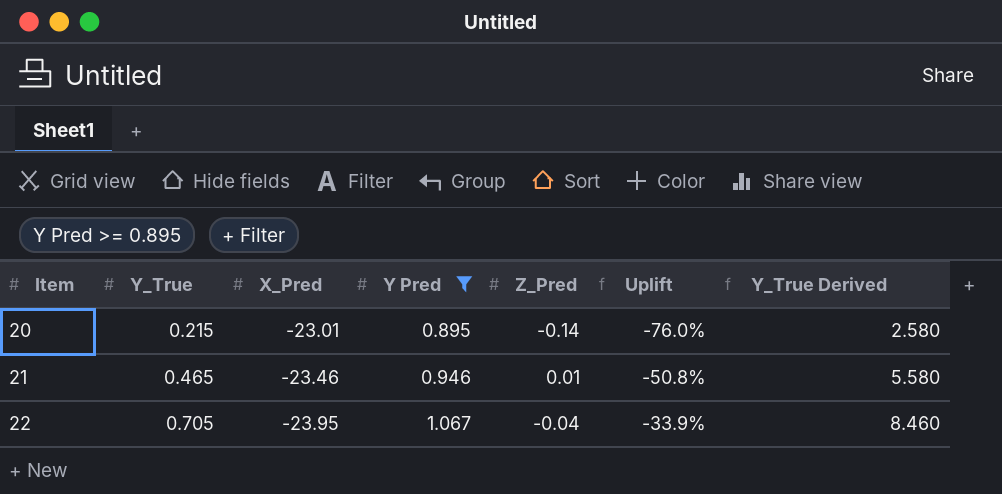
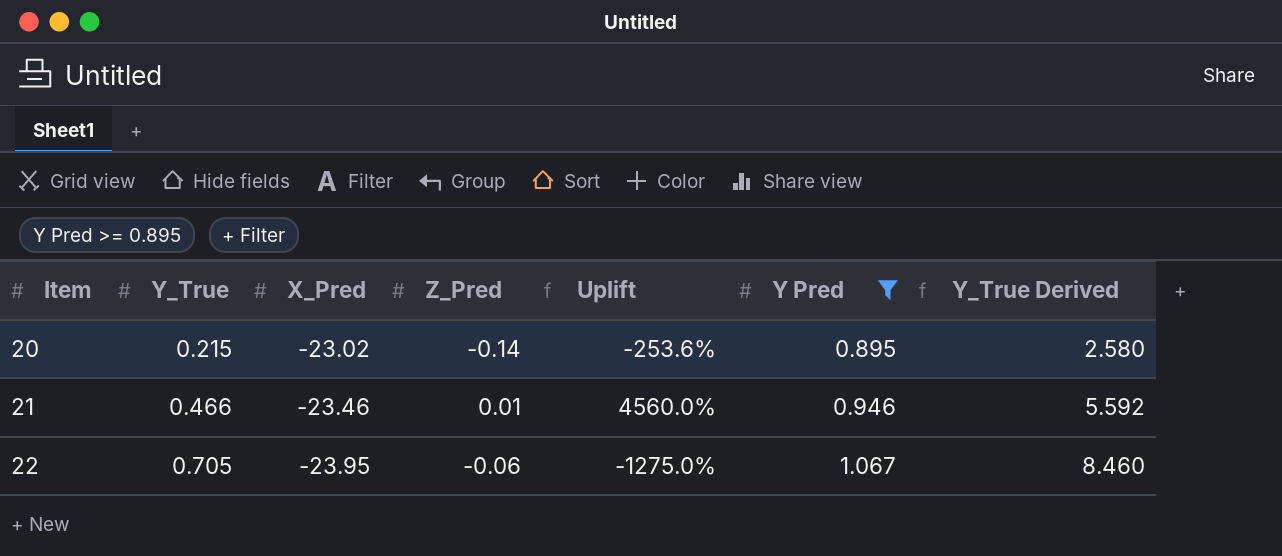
column Uplift | formula: ([Y_True] - [Y Pred]) / [Y Pred] -> ([Y_True] - [Z_Pred]) / [Z_Pred]
column Y Pred | position: 4 -> 6
20 | X_Pred: -23.01 -> -23.02
21 | Y_True: 0.465 -> 0.466
21 | Y_True Derived: 5.580 -> 5.592
22 | Z_Pred: -0.04 -> -0.06

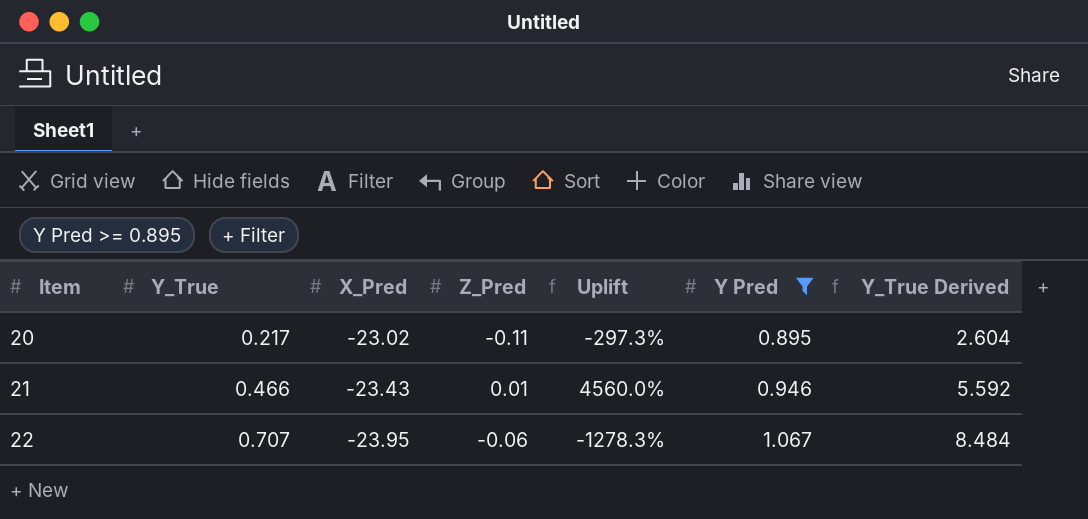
20 | Y_True: 0.215 -> 0.217
20 | Z_Pred: -0.14 -> -0.11
20 | Uplift: -253.6% -> -297.3%
20 | Y_True Derived: 2.580 -> 2.604
21 | X_Pred: -23.46 -> -23.43
22 | Y_True: 0.705 -> 0.707
22 | Uplift: -1275.0% -> -1278.3%
22 | Y_True Derived: 8.460 -> 8.484

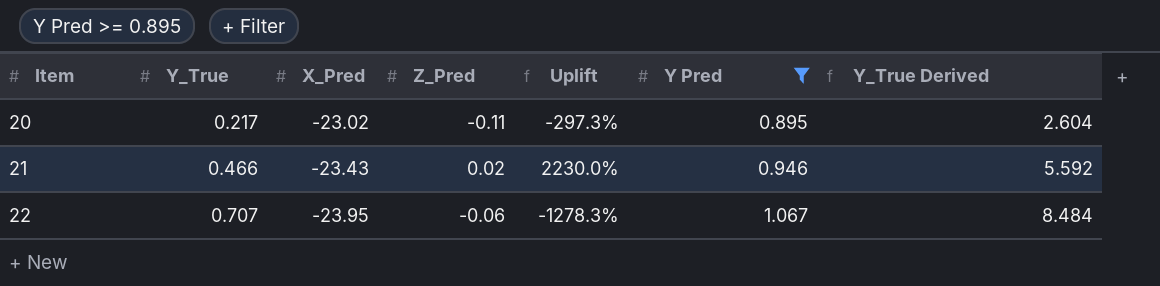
21 | Z_Pred: 0.01 -> 0.02
21 | Uplift: 4560.0% -> 2230.0%

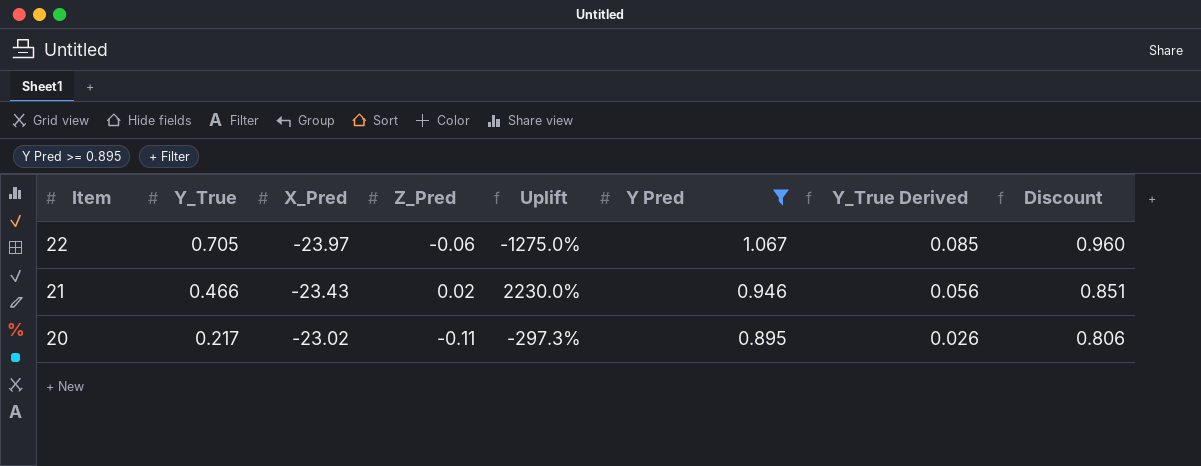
row order: Item ascending -> Item descending
column Y_True Derived | formula: [Y_True] * 12 -> [Y_True] * 0.12
column Discount | formula: none -> [Y Pred] * 0.9
22 | Y_True: 0.707 -> 0.705
22 | X_Pred: -23.95 -> -23.97
22 | Uplift: -1278.3% -> -1275.0%

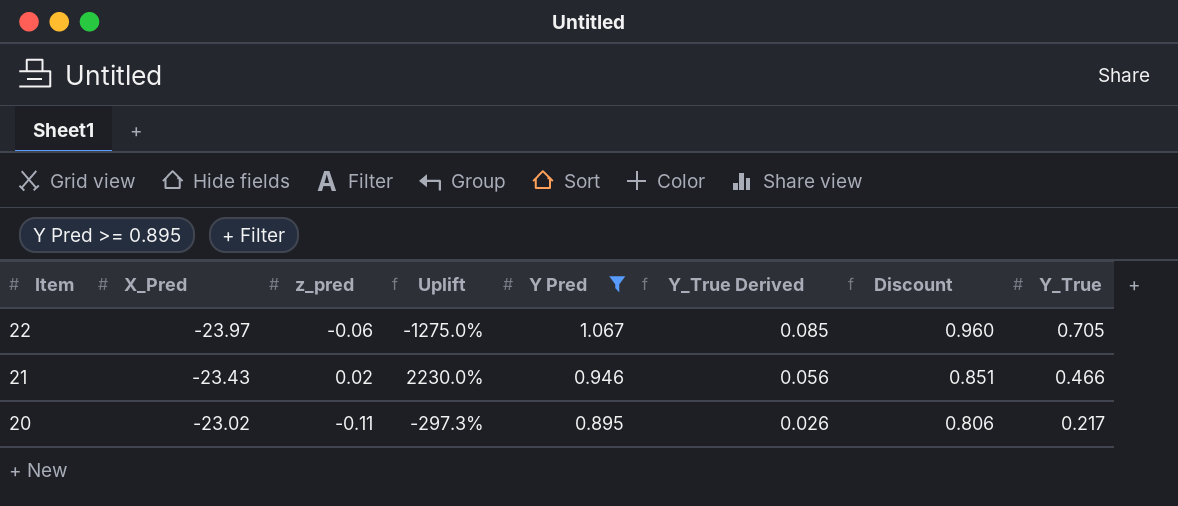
column name: Z_Pred -> z_pred
column Y_True | position: 2 -> 8

